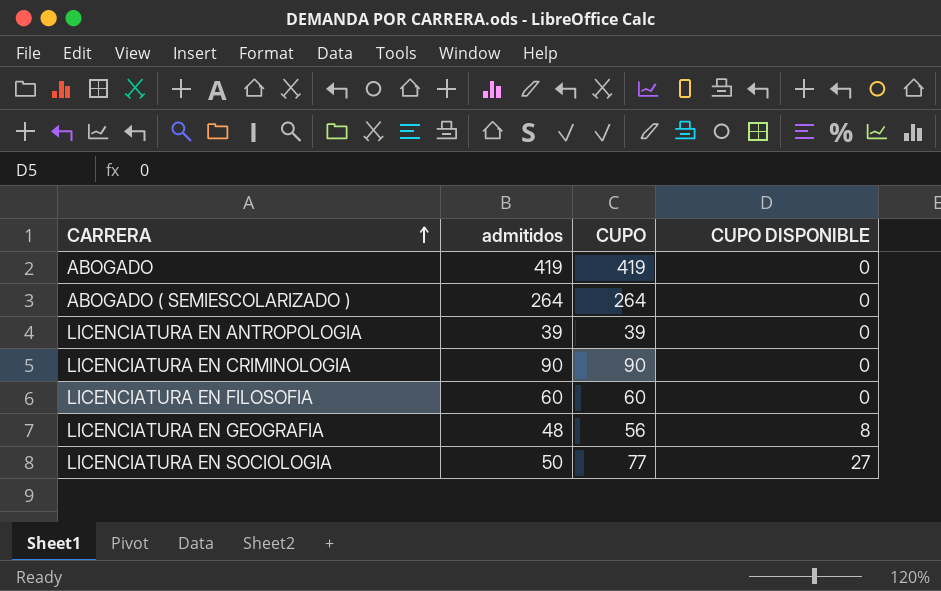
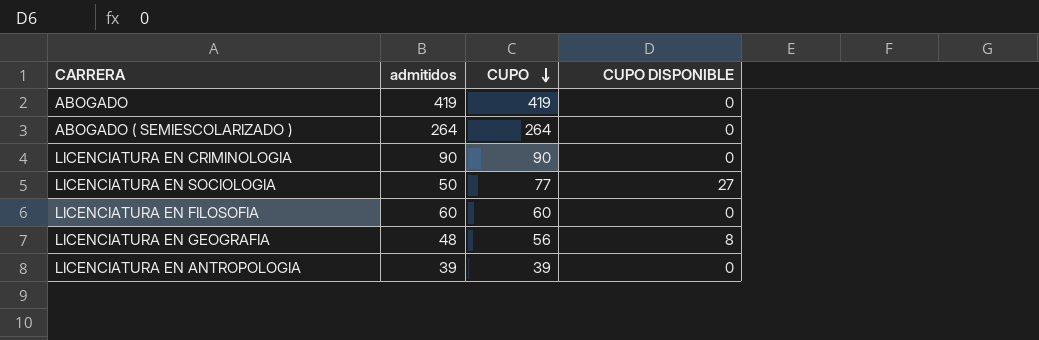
row order: CARRERA ascending -> CUPO descending

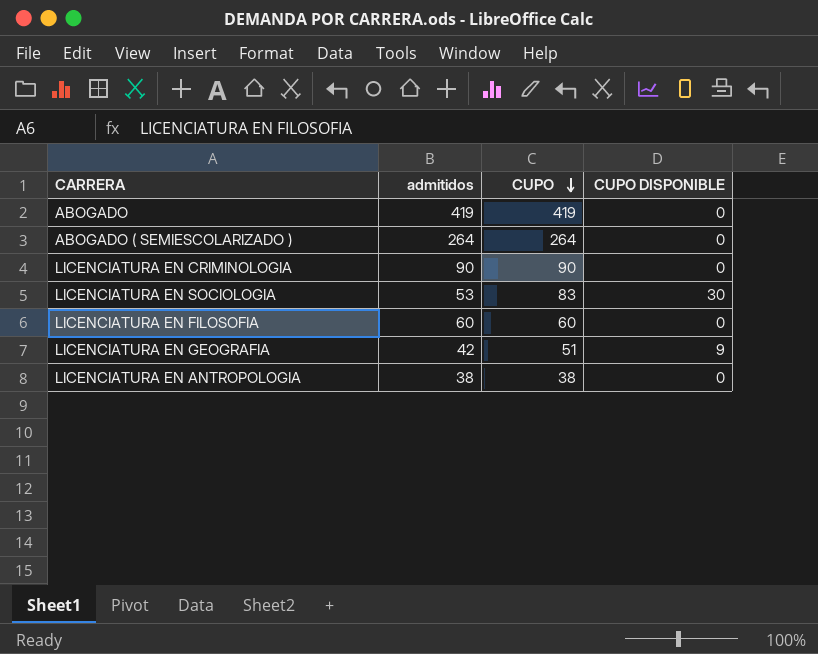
LICENCIATURA EN SOCIOLOGIA | admitidos: 50 -> 53
LICENCIATURA EN SOCIOLOGIA | CUPO: 77 -> 83
LICENCIATURA EN SOCIOLOGIA | CUPO DISPONIBLE: 27 -> 30
LICENCIATURA EN GEOGRAFIA | admitidos: 48 -> 42
LICENCIATURA EN GEOGRAFIA | CUPO: 56 -> 51
LICENCIATURA EN GEOGRAFIA | CUPO DISPONIBLE: 8 -> 9
LICENCIATURA EN ANTROPOLOGIA | admitidos: 39 -> 38
LICENCIATURA EN ANTROPOLOGIA | CUPO: 39 -> 38

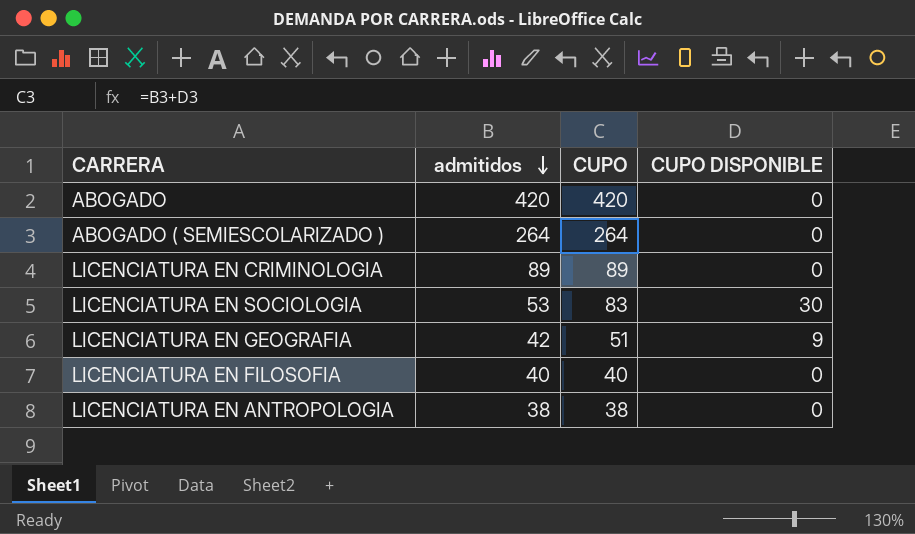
row order: CUPO descending -> admitidos descending
ABOGADO | admitidos: 419 -> 420
ABOGADO | CUPO: 419 -> 420
LICENCIATURA EN CRIMINOLOGIA | admitidos: 90 -> 89
LICENCIATURA EN CRIMINOLOGIA | CUPO: 90 -> 89
LICENCIATURA EN FILOSOFIA | admitidos: 60 -> 40
LICENCIATURA EN FILOSOFIA | CUPO: 60 -> 40

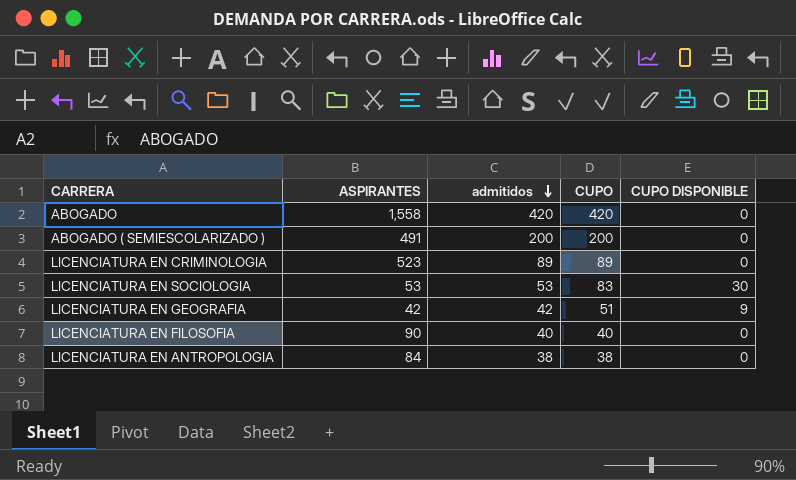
column ASPIRANTES | position: none -> 2
ABOGADO ( SEMIESCOLARIZADO ) | admitidos: 264 -> 200
ABOGADO ( SEMIESCOLARIZADO ) | CUPO: 264 -> 200

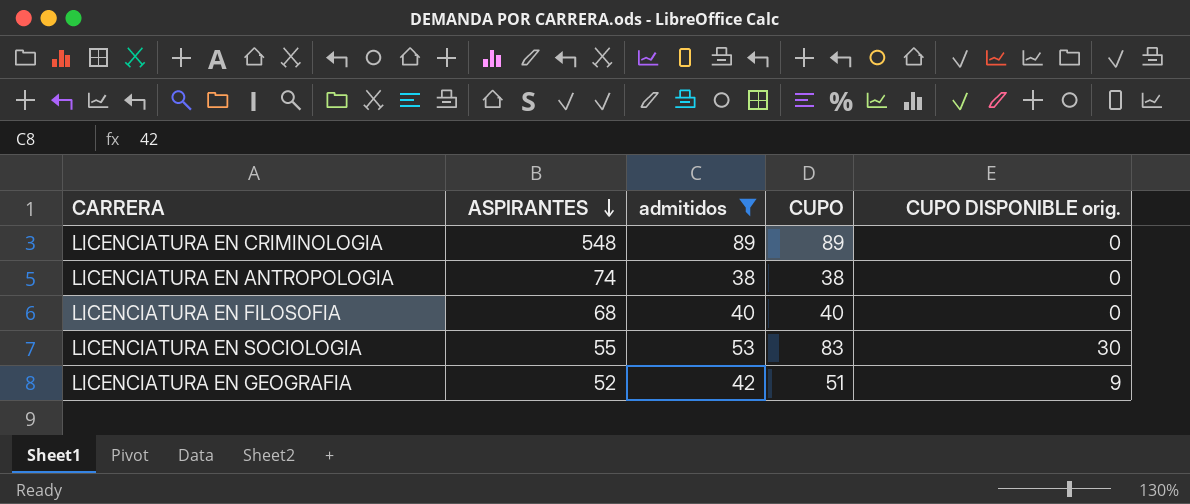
filter: none -> admitidos <= 89
row order: admitidos descending -> ASPIRANTES descending
column name: CUPO DISPONIBLE -> CUPO DISPONIBLE orig.
LICENCIATURA EN CRIMINOLOGIA | ASPIRANTES: 523 -> 548
LICENCIATURA EN ANTROPOLOGIA | ASPIRANTES: 84 -> 74
LICENCIATURA EN FILOSOFIA | ASPIRANTES: 90 -> 68
LICENCIATURA EN SOCIOLOGIA | ASPIRANTES: 53 -> 55
LICENCIATURA EN GEOGRAFIA | ASPIRANTES: 42 -> 52

